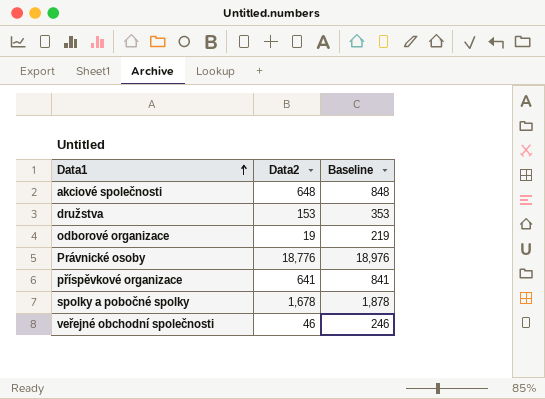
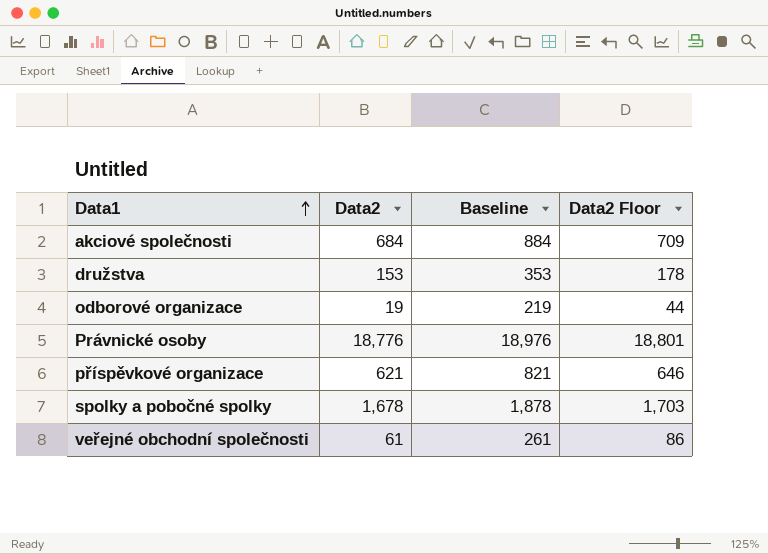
column Data2 Floor | formula: none -> [Data2] + 25
akciové společnosti | Data2: 648 -> 684
akciové společnosti | Baseline: 848 -> 884
příspěvkové organizace | Data2: 641 -> 621
příspěvkové organizace | Baseline: 841 -> 821
veřejné obchodní společnosti | Data2: 46 -> 61
veřejné obchodní společnosti | Baseline: 246 -> 261

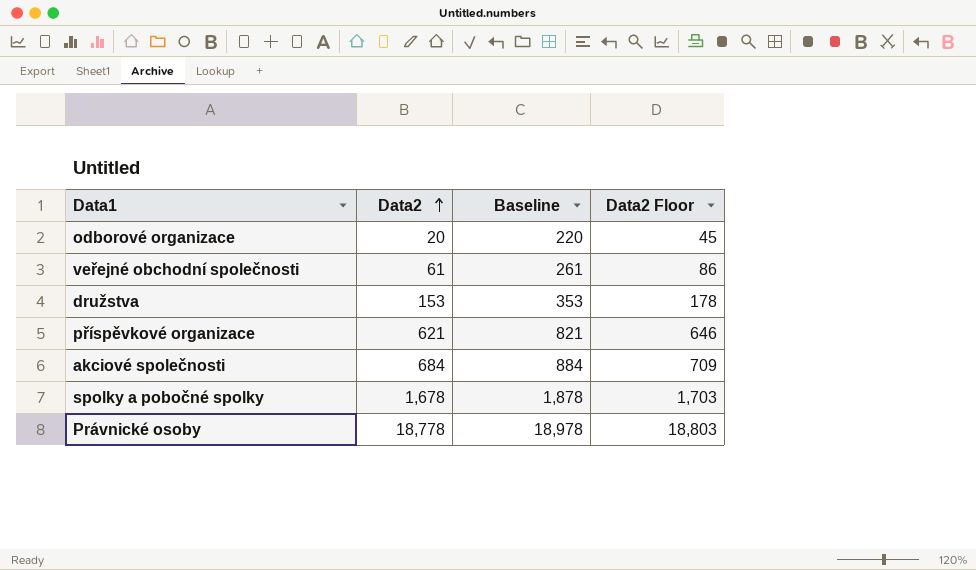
row order: Data1 ascending -> Data2 ascending
odborové organizace | Data2: 19 -> 20
odborové organizace | Baseline: 219 -> 220
odborové organizace | Data2 Floor: 44 -> 45
Právnické osoby | Data2: 18,776 -> 18,778
Právnické osoby | Baseline: 18,976 -> 18,978
Právnické osoby | Data2 Floor: 18,801 -> 18,803

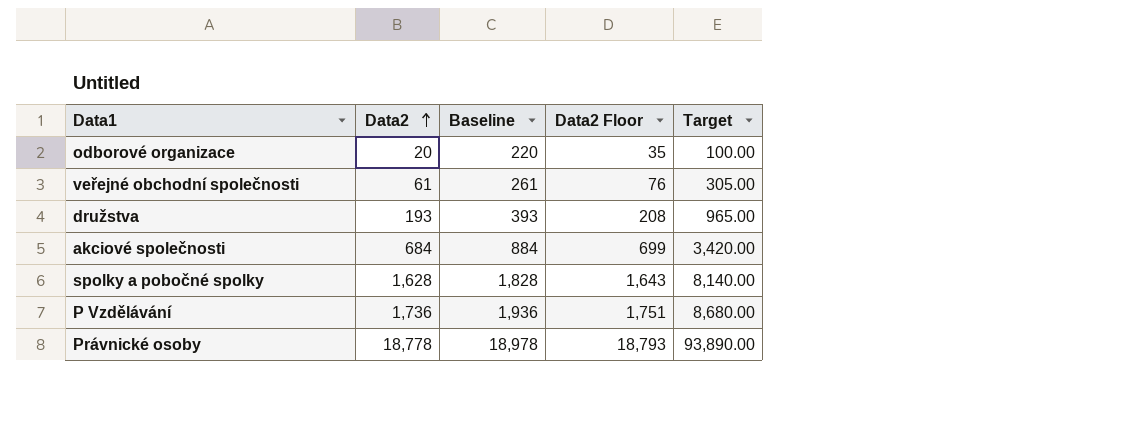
column Data2 Floor | formula: [Data2] + 25 -> [Data2] + 15
column Target | formula: none -> [Data2] * 5
row příspěvkové organizace: 621 | 821 | 646 -> none
družstva | Data2: 153 -> 193
družstva | Baseline: 353 -> 393
spolky a pobočné spolky | Data2: 1,678 -> 1,628
spolky a pobočné spolky | Baseline: 1,878 -> 1,828
row P Vzdělávání: none -> 1,736 | 1,936 | 1,751 | 8,680.00

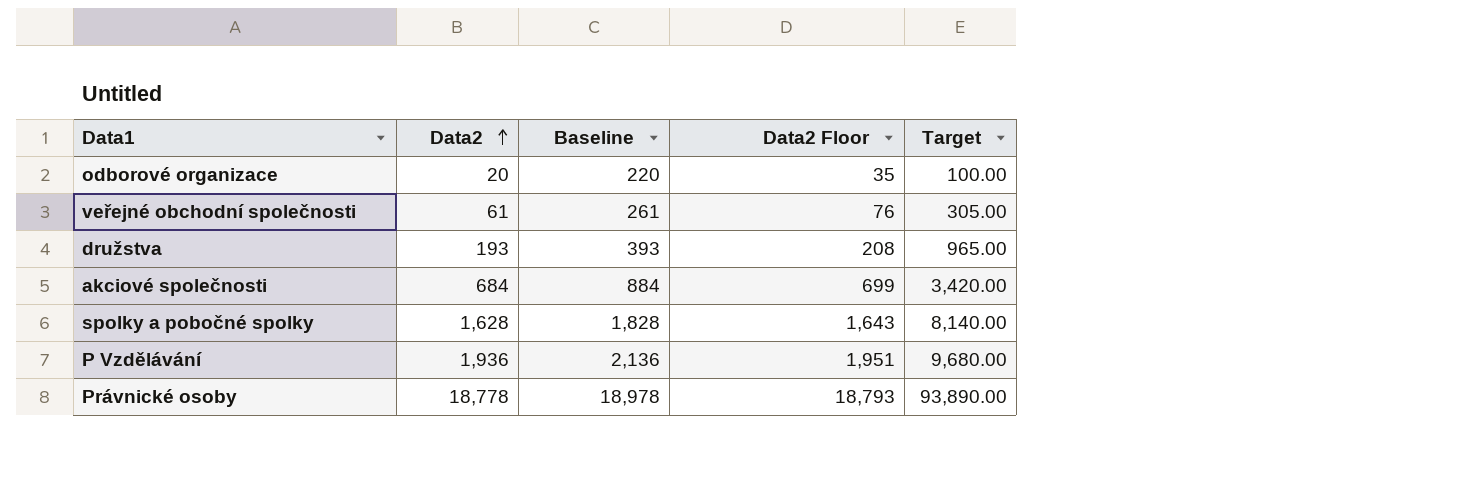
P Vzdělávání | Data2: 1,736 -> 1,936
P Vzdělávání | Baseline: 1,936 -> 2,136
P Vzdělávání | Data2 Floor: 1,751 -> 1,951
P Vzdělávání | Target: 8,680.00 -> 9,680.00

